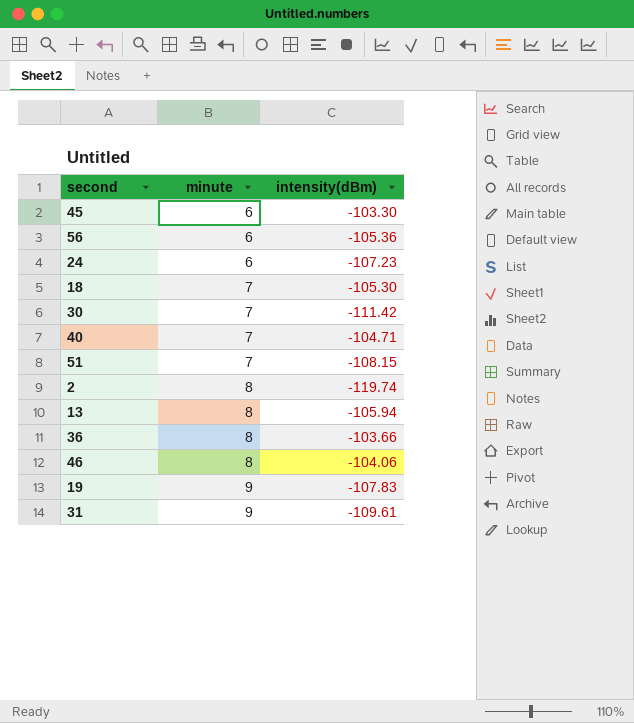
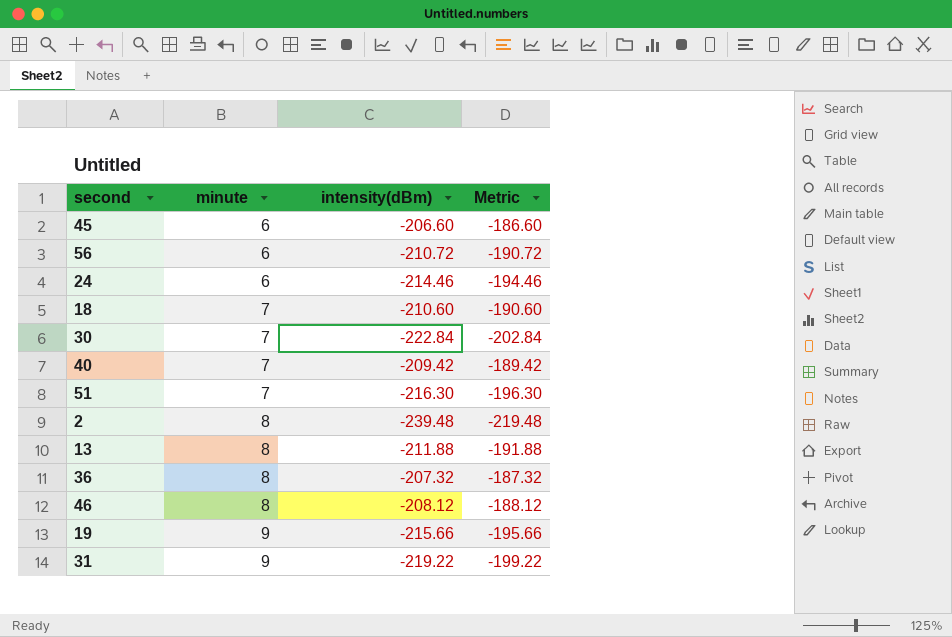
column Metric | formula: none -> [intensity(dBm)] + 20
45 | intensity(dBm): -103.30 -> -206.60
56 | intensity(dBm): -105.36 -> -210.72
24 | intensity(dBm): -107.23 -> -214.46
18 | intensity(dBm): -105.30 -> -210.60
30 | intensity(dBm): -111.42 -> -222.84
40 | intensity(dBm): -104.71 -> -209.42
51 | intensity(dBm): -108.15 -> -216.30
2 | intensity(dBm): -119.74 -> -239.48
13 | intensity(dBm): -105.94 -> -211.88
36 | intensity(dBm): -103.66 -> -207.32
46 | intensity(dBm): -104.06 -> -208.12
19 | intensity(dBm): -107.83 -> -215.66
31 | intensity(dBm): -109.61 -> -219.22

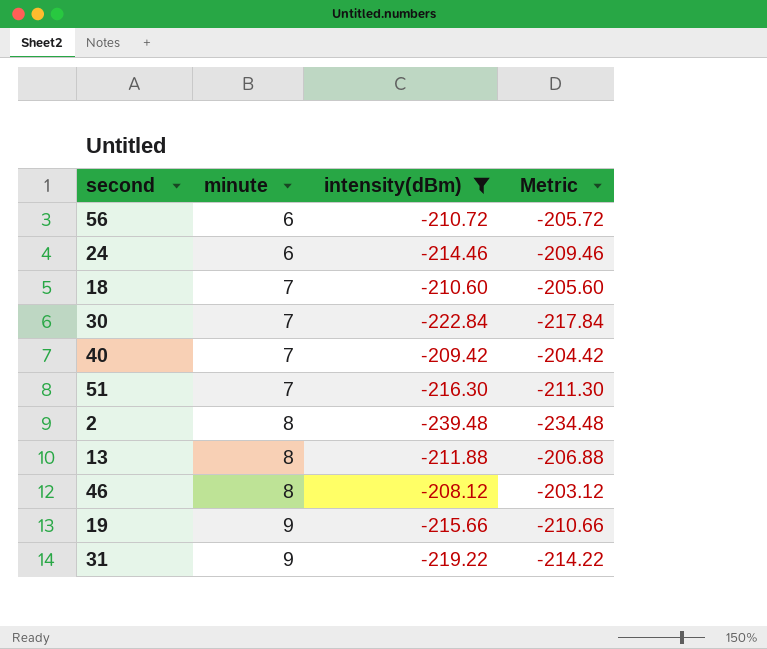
filter: none -> intensity(dBm) <= -208.12
column Metric | formula: [intensity(dBm)] + 20 -> [intensity(dBm)] + 5

